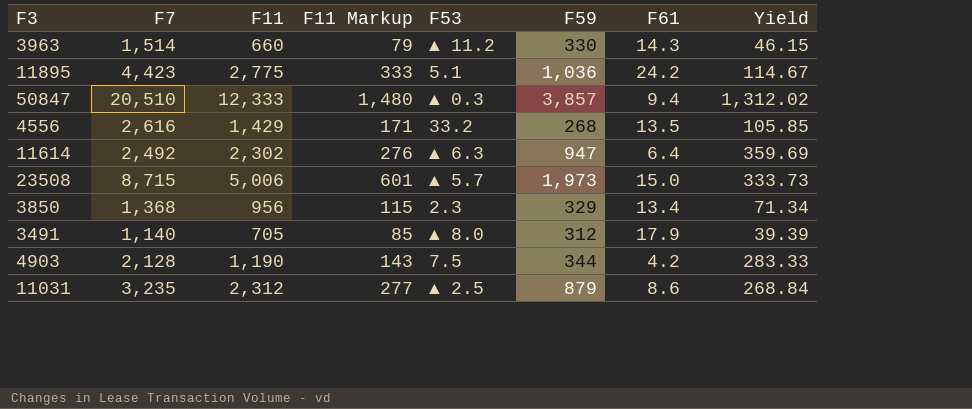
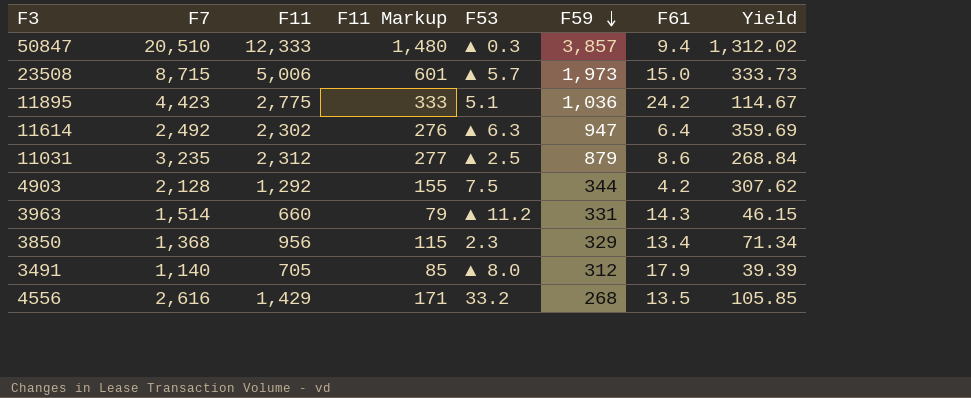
row order: none -> F59 descending
4903 | F11: 1,190 -> 1,292
4903 | F11 Markup: 143 -> 155
4903 | Yield: 283.33 -> 307.62
3963 | F59: 330 -> 331

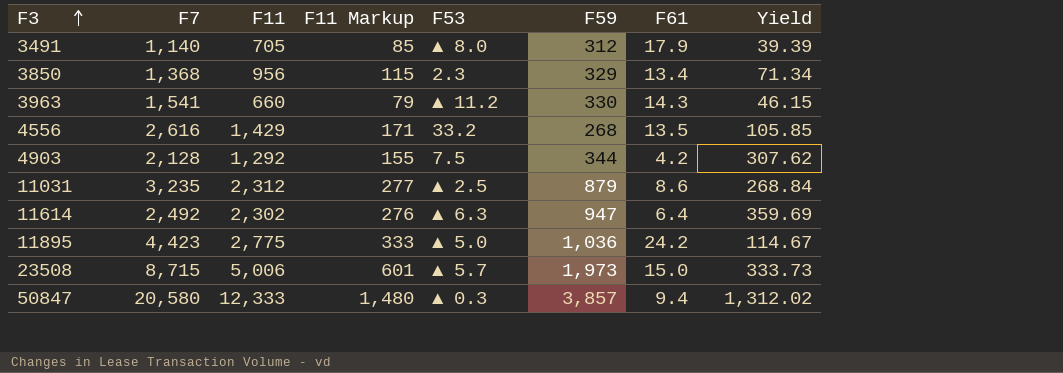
row order: F59 descending -> F3 ascending
3963 | F7: 1,514 -> 1,541
3963 | F59: 331 -> 330
11895 | F53: 5.1 -> ▲ 5.0
50847 | F7: 20,510 -> 20,580

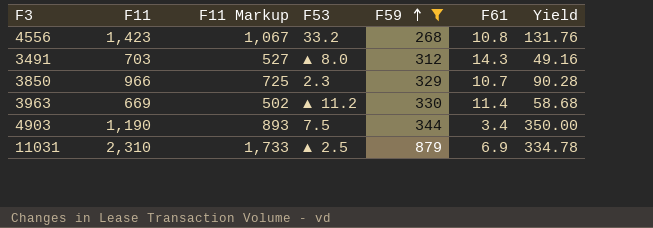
filter: none -> F59 <= 879
row order: F3 ascending -> F59 ascending
column F7 | position: 2 -> none
column F11 Markup | formula: [F11] * 0.12 -> [F11] * 0.75
4556 | F11: 1,429 -> 1,423
4556 | F61: 13.5 -> 10.8
4556 | Yield: 105.85 -> 131.76
3491 | F11: 705 -> 703
3491 | F61: 17.9 -> 14.3
3491 | Yield: 39.39 -> 49.16
3850 | F11: 956 -> 966
3850 | F61: 13.4 -> 10.7
3850 | Yield: 71.34 -> 90.28
3963 | F11: 660 -> 669
3963 | F61: 14.3 -> 11.4
3963 | Yield: 46.15 -> 58.68
4903 | F11: 1,292 -> 1,190
4903 | F61: 4.2 -> 3.4
4903 | Yield: 307.62 -> 350.00
11031 | F11: 2,312 -> 2,310
11031 | F61: 8.6 -> 6.9
11031 | Yield: 268.84 -> 334.78

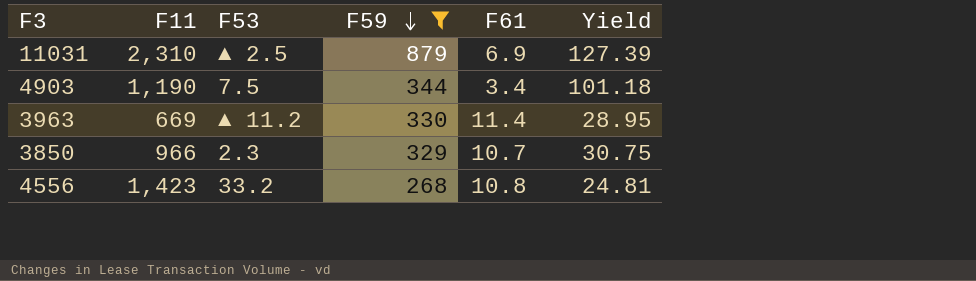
row order: F59 ascending -> F59 descending
column F11 Markup | formula: [F11] * 0.75 -> none
column Yield | formula: [F11] / [F61] -> [F59] / [F61]
row 3491: 703 | 527 | ▲ 8.0 | 312 | 14.3 | 49.16 -> none

